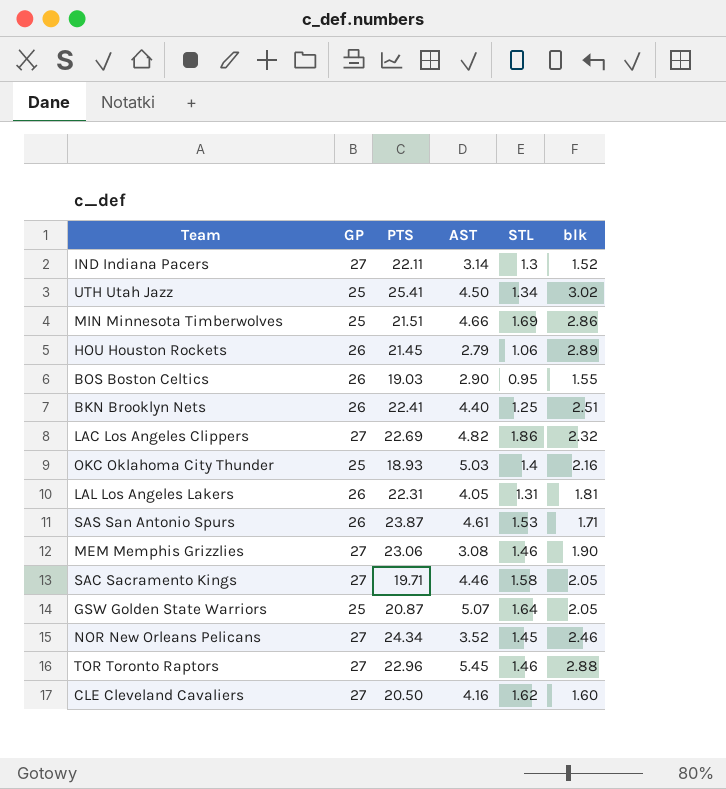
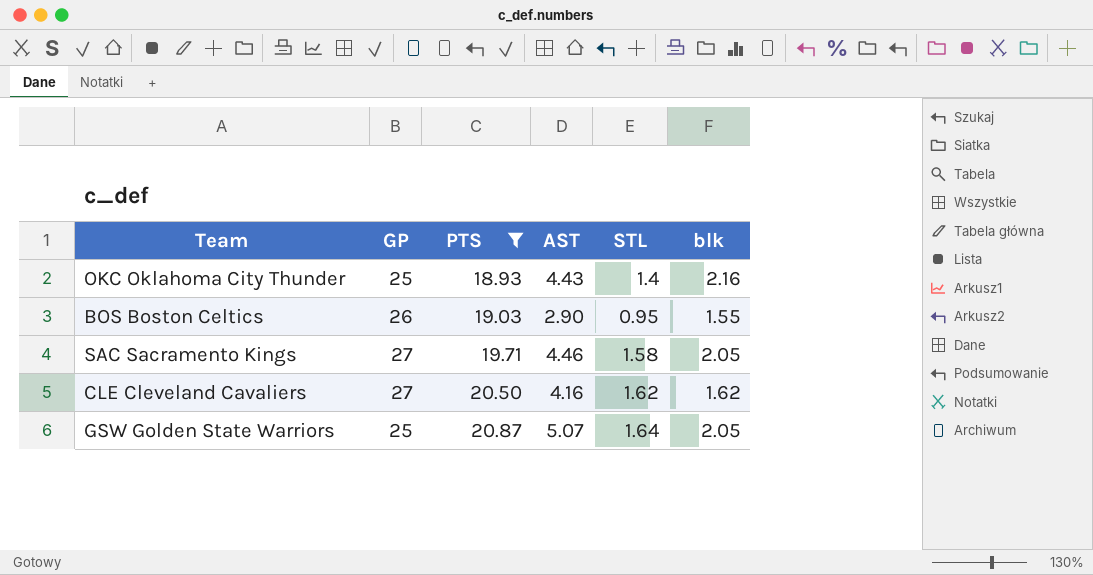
filter: none -> PTS <= 20.87
row order: none -> PTS ascending
OKC Oklahoma City Thunder | AST: 5.03 -> 4.43
CLE Cleveland Cavaliers | blk: 1.60 -> 1.62

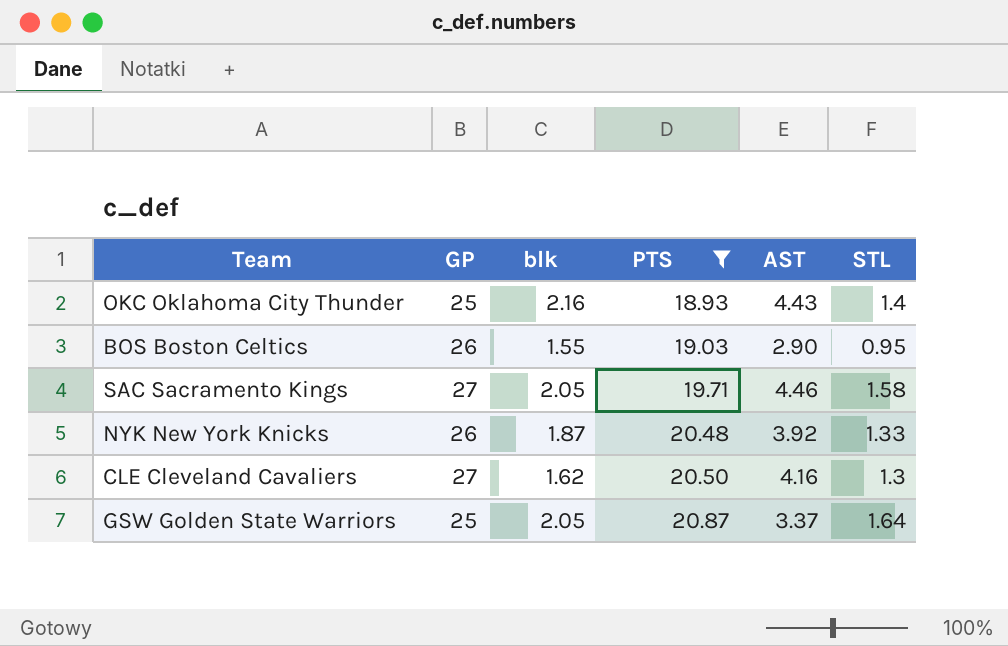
column blk | position: 6 -> 3
row NYK New York Knicks: none -> 26 | 1.87 | 20.48 | 3.92 | 1.33
CLE Cleveland Cavaliers | STL: 1.62 -> 1.3
GSW Golden State Warriors | AST: 5.07 -> 3.37

